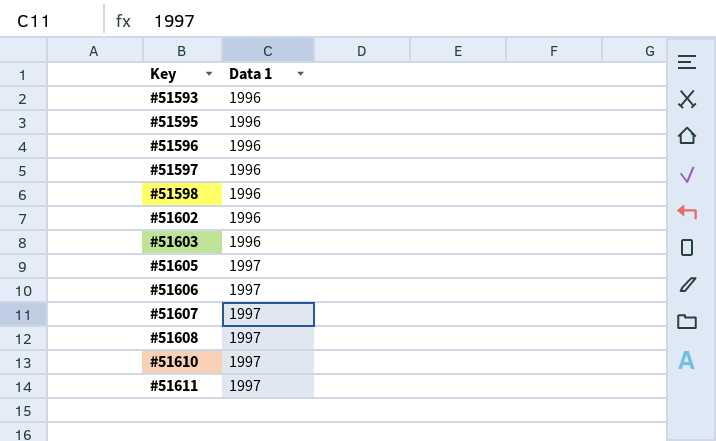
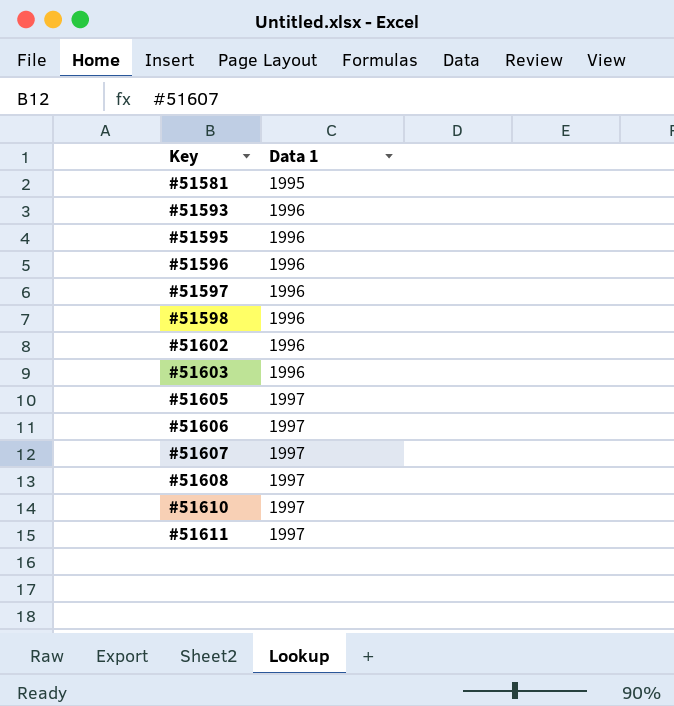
row #51581: none -> 1995

